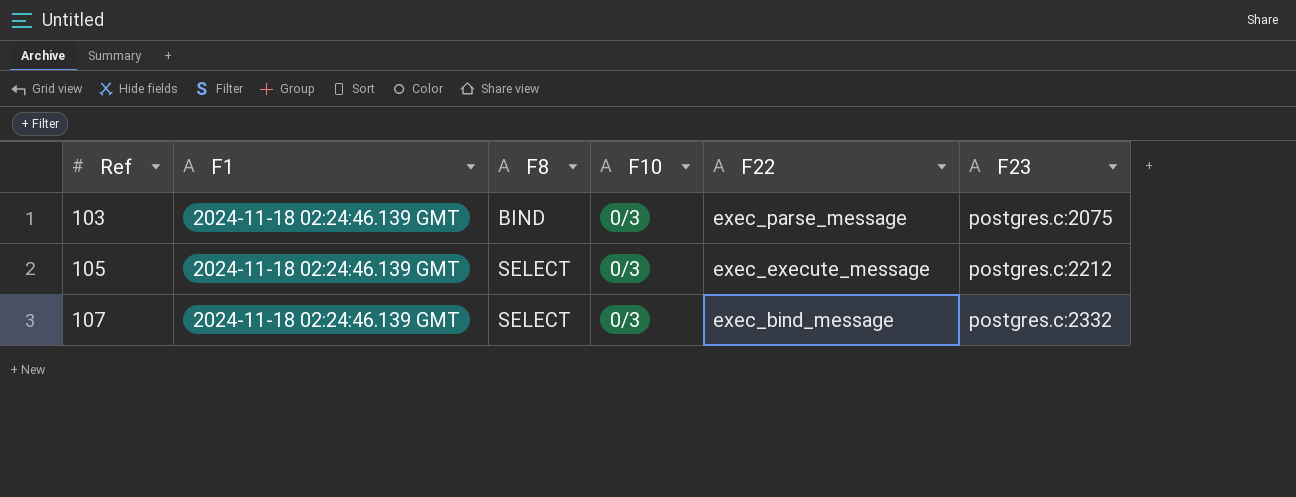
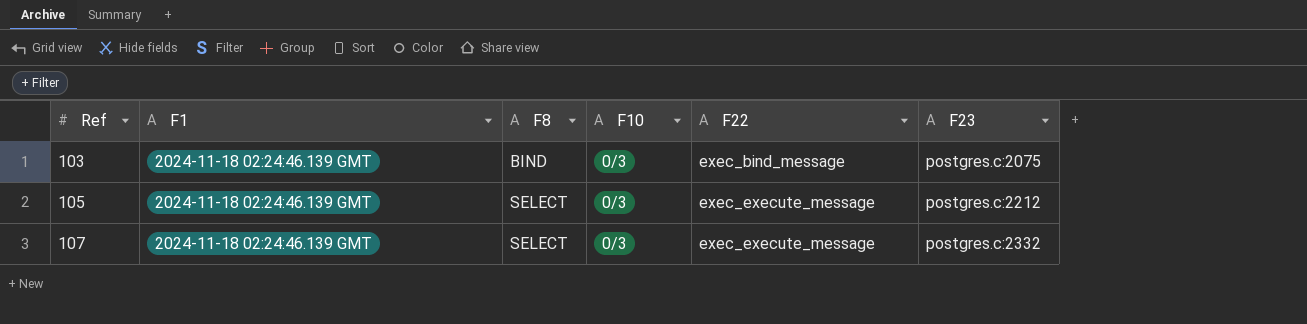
103 | F22: exec_parse_message -> exec_bind_message
107 | F22: exec_bind_message -> exec_execute_message

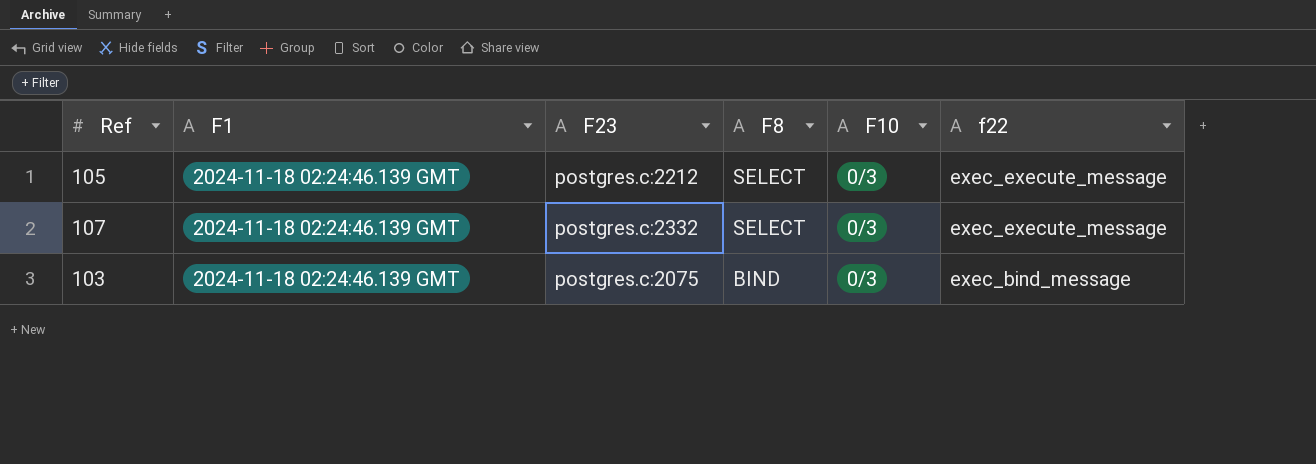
row order: Ref ascending -> F8 descending
column F23 | position: 6 -> 3
column name: F22 -> f22

